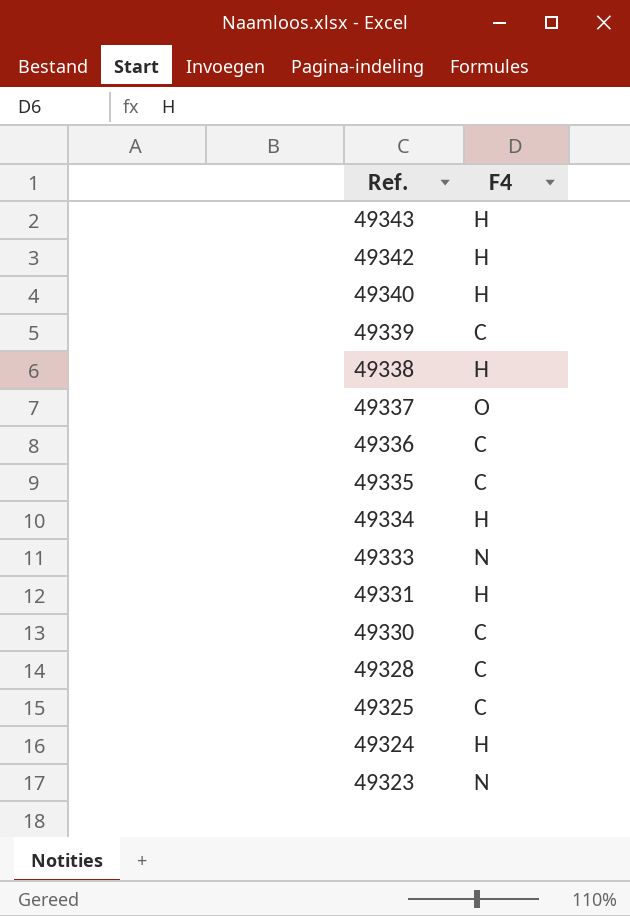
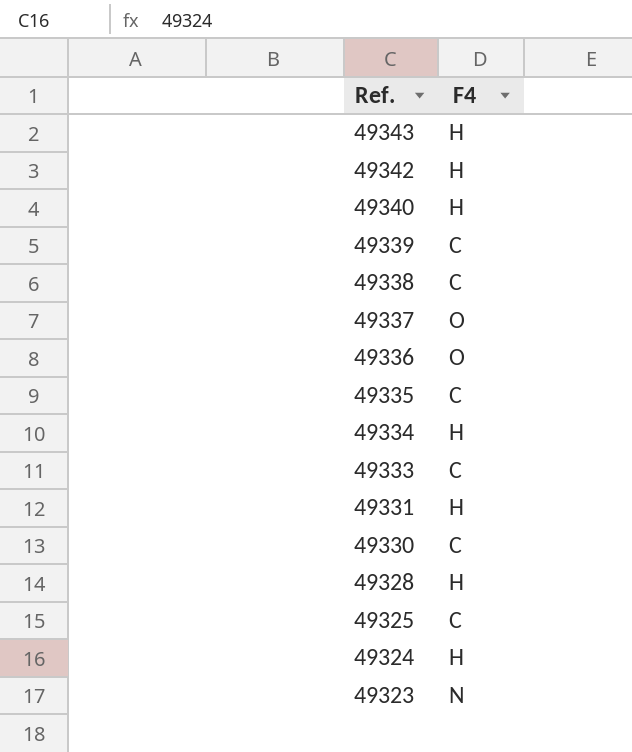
49338 | F4: H -> C
49336 | F4: C -> O
49333 | F4: N -> C
49328 | F4: C -> H

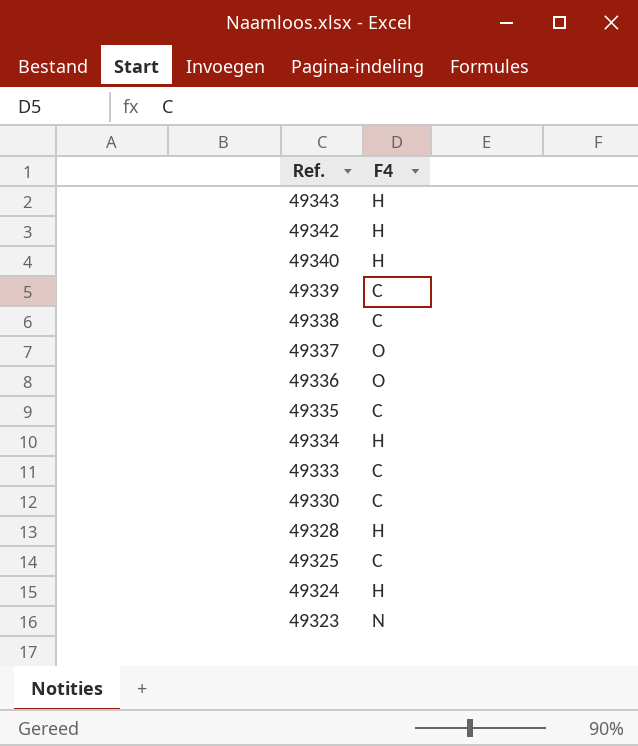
row 49331: H -> none

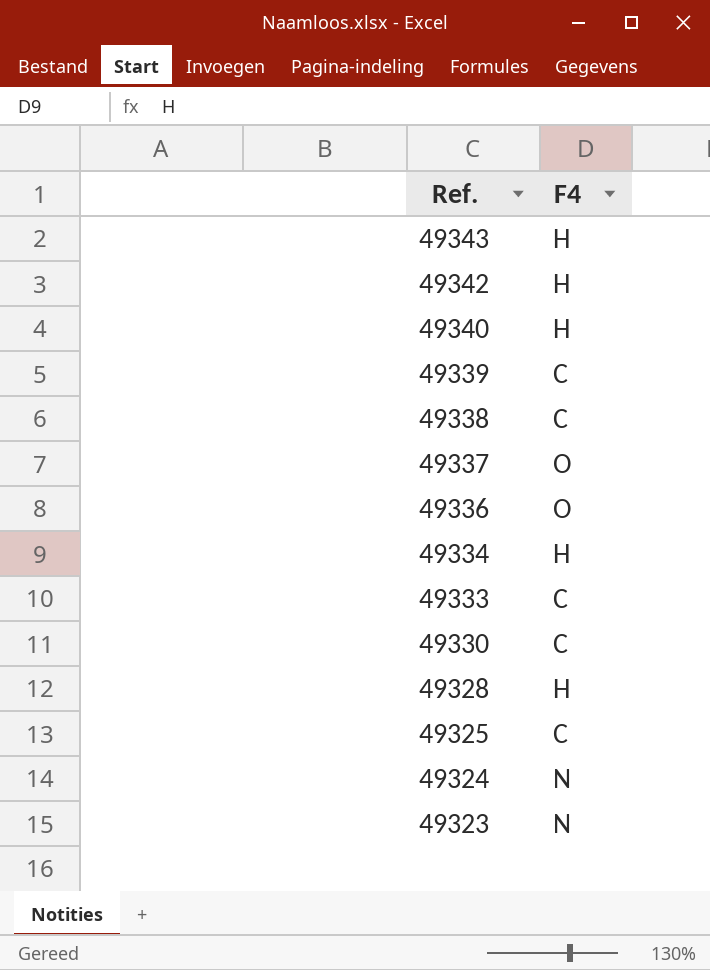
row 49335: C -> none
49324 | F4: H -> N

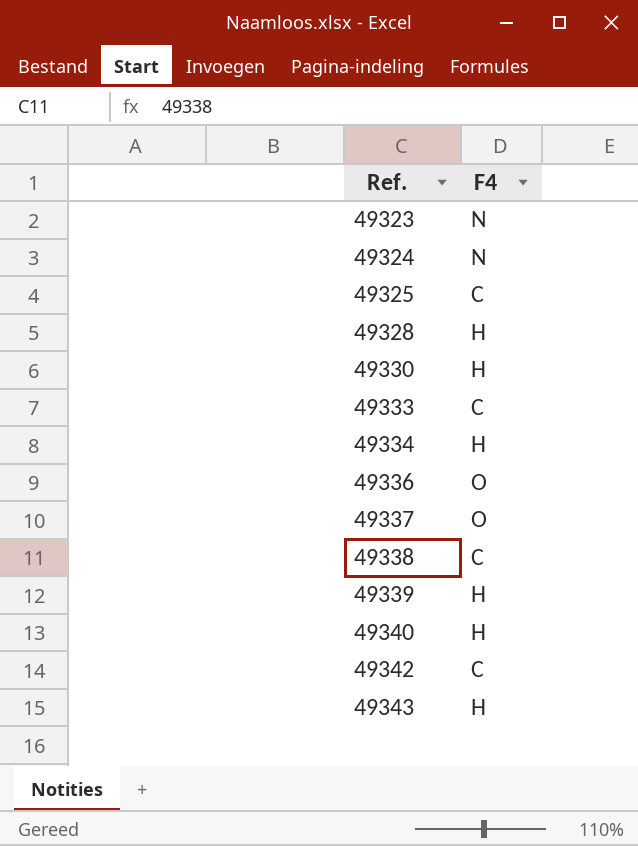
row order: Ref. descending -> Ref. ascending
49330 | F4: C -> H
49339 | F4: C -> H
49342 | F4: H -> C

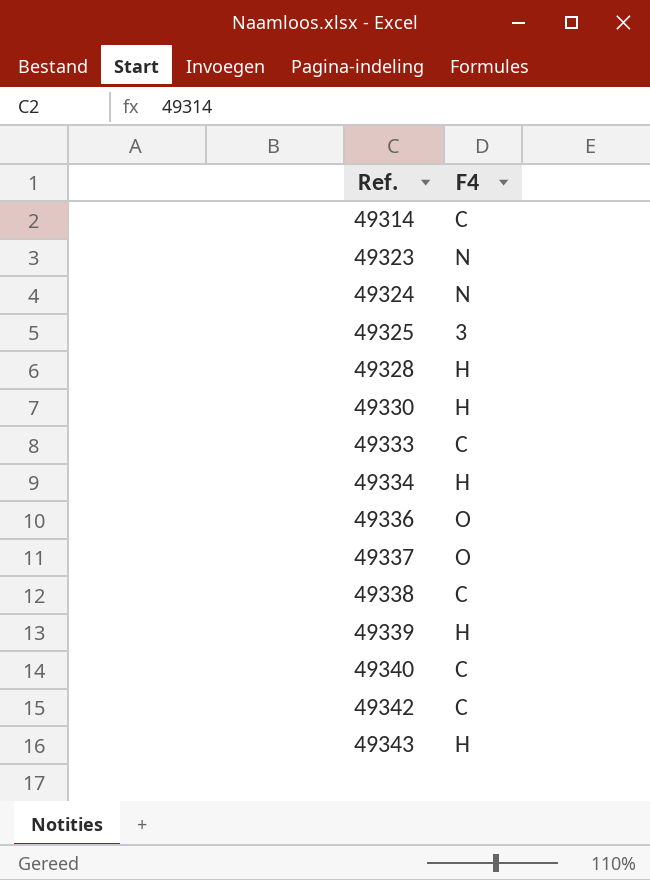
row 49314: none -> C
49325 | F4: C -> 3
49340 | F4: H -> C

